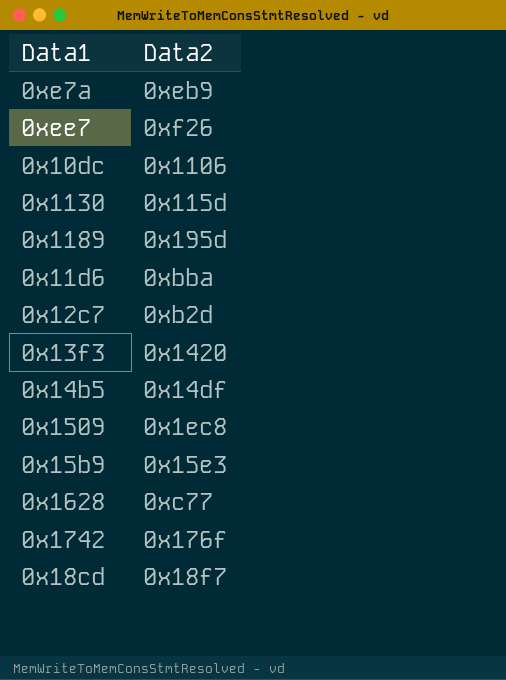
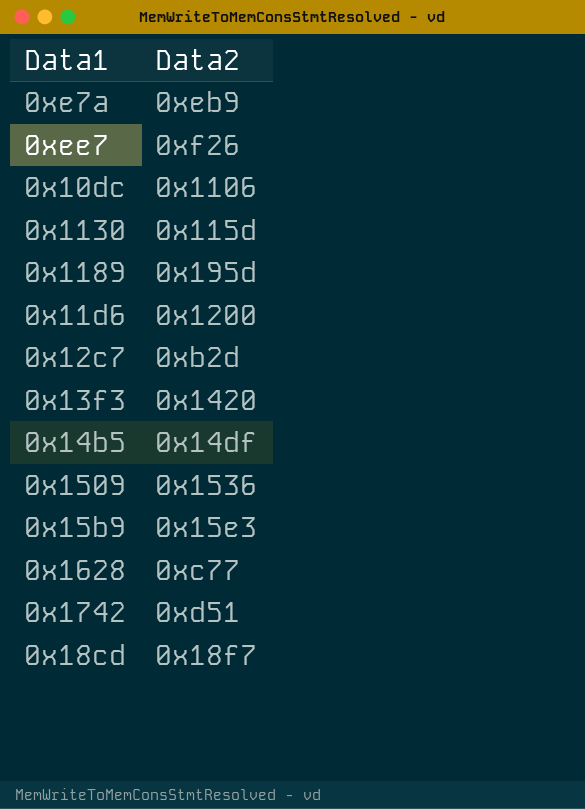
0x11d6 | Data2: 0xbba -> 0x1200
0x1509 | Data2: 0x1ec8 -> 0x1536
0x1742 | Data2: 0x176f -> 0xd51

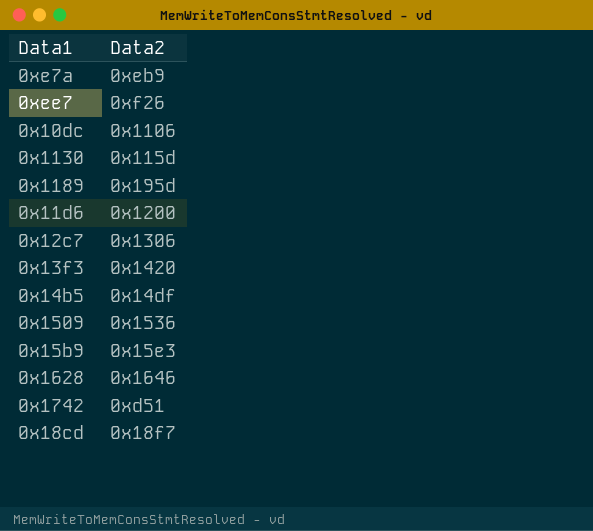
0x12c7 | Data2: 0xb2d -> 0x1306
0x1628 | Data2: 0xc77 -> 0x1646

